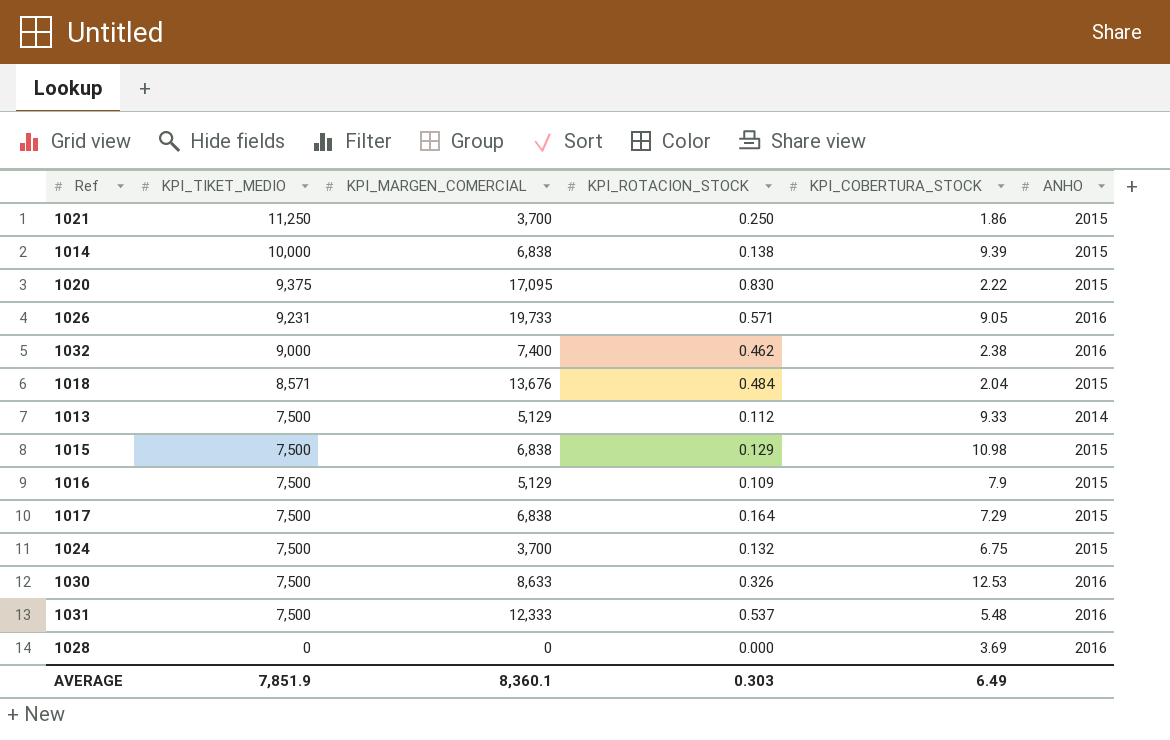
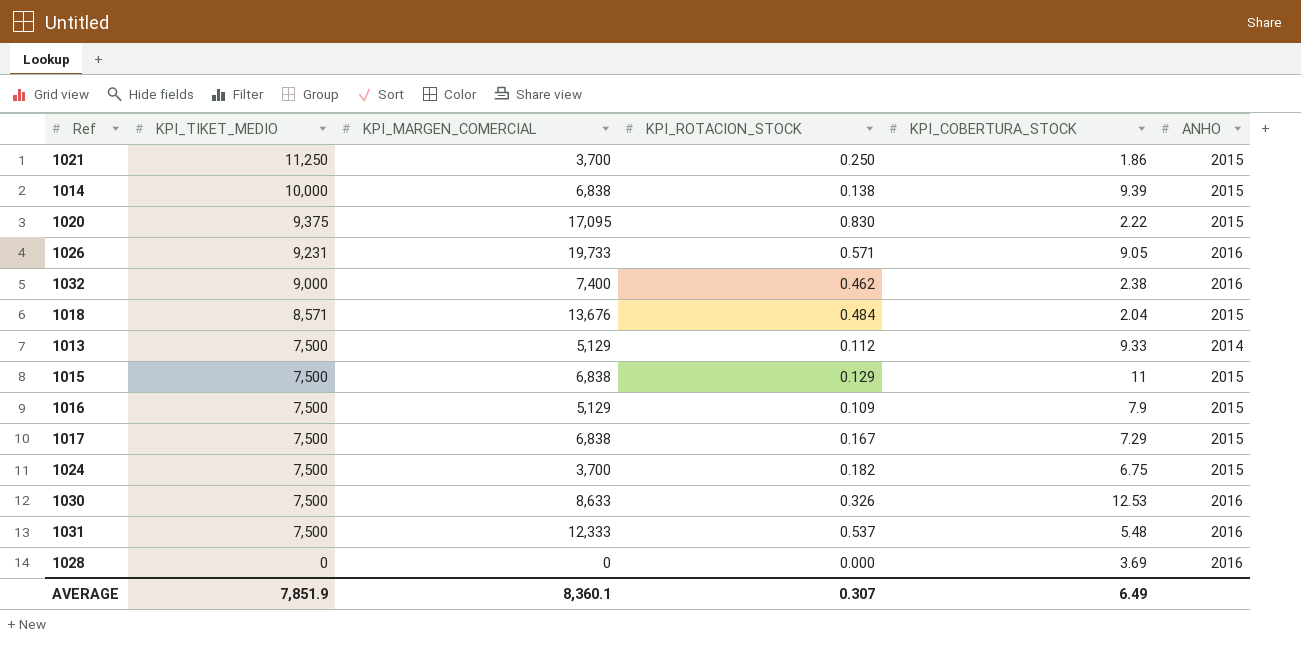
1015 | KPI_COBERTURA_STOCK: 10.98 -> 11
1017 | KPI_ROTACION_STOCK: 0.164 -> 0.167
1024 | KPI_ROTACION_STOCK: 0.132 -> 0.182
AVERAGE | KPI_ROTACION_STOCK: 0.303 -> 0.307

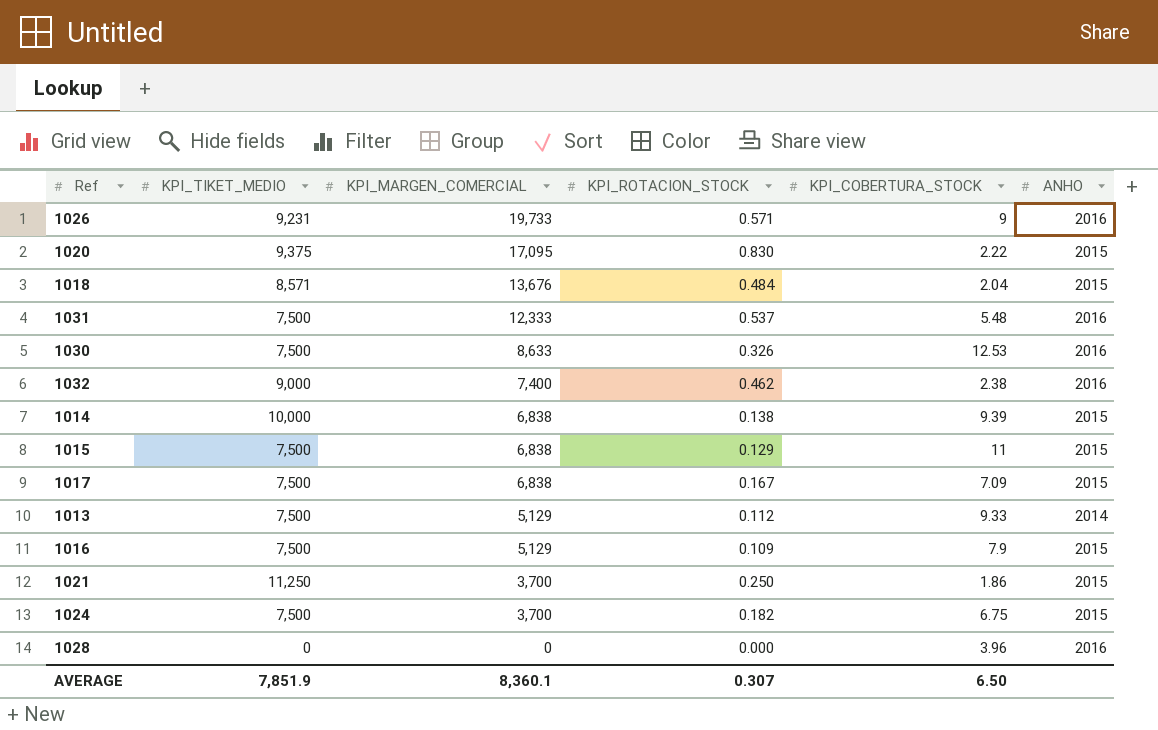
row order: KPI_TIKET_MEDIO descending -> KPI_MARGEN_COMERCIAL descending
1026 | KPI_COBERTURA_STOCK: 9.05 -> 9
1017 | KPI_COBERTURA_STOCK: 7.29 -> 7.09
1028 | KPI_COBERTURA_STOCK: 3.69 -> 3.96
AVERAGE | KPI_COBERTURA_STOCK: 6.49 -> 6.50

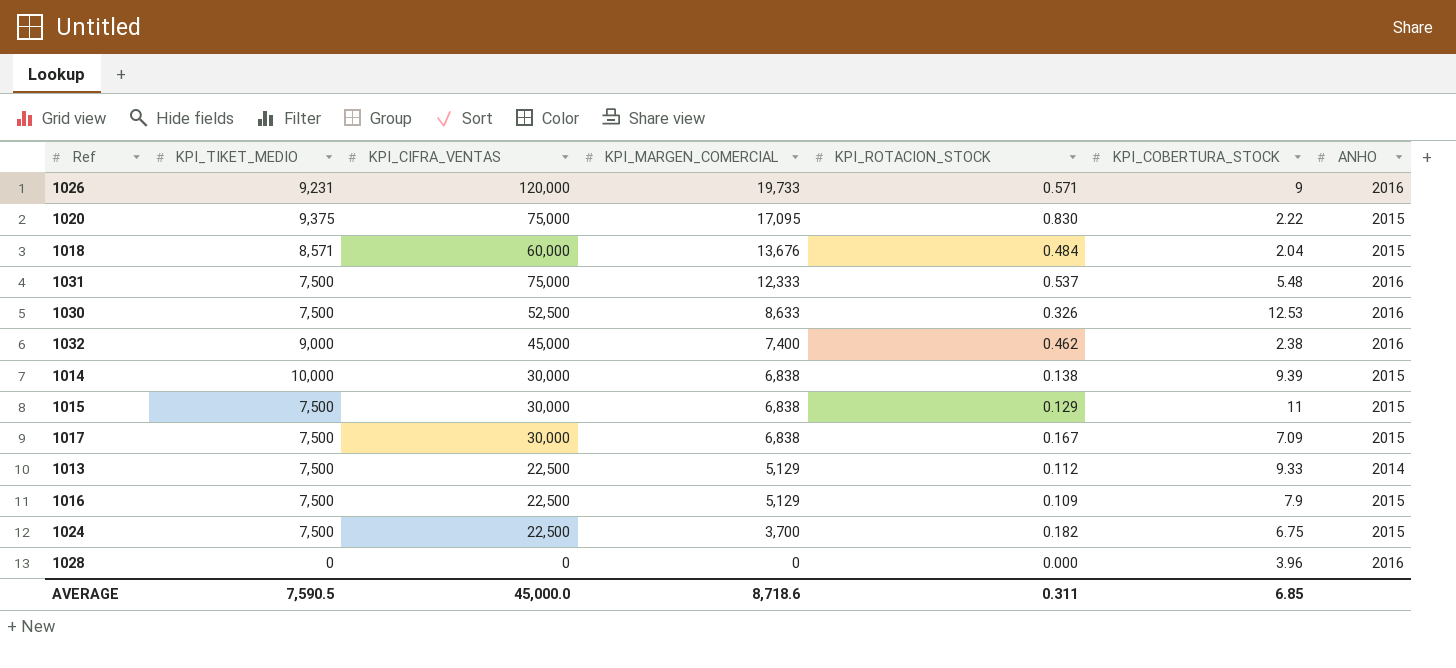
column KPI_CIFRA_VENTAS | position: none -> 3
row 1021: 11,250 | 3,700 | 0.250 | 1.86 | 2015 -> none
AVERAGE | KPI_TIKET_MEDIO: 7,851.9 -> 7,590.5
AVERAGE | KPI_MARGEN_COMERCIAL: 8,360.1 -> 8,718.6
AVERAGE | KPI_ROTACION_STOCK: 0.307 -> 0.311
AVERAGE | KPI_COBERTURA_STOCK: 6.50 -> 6.85

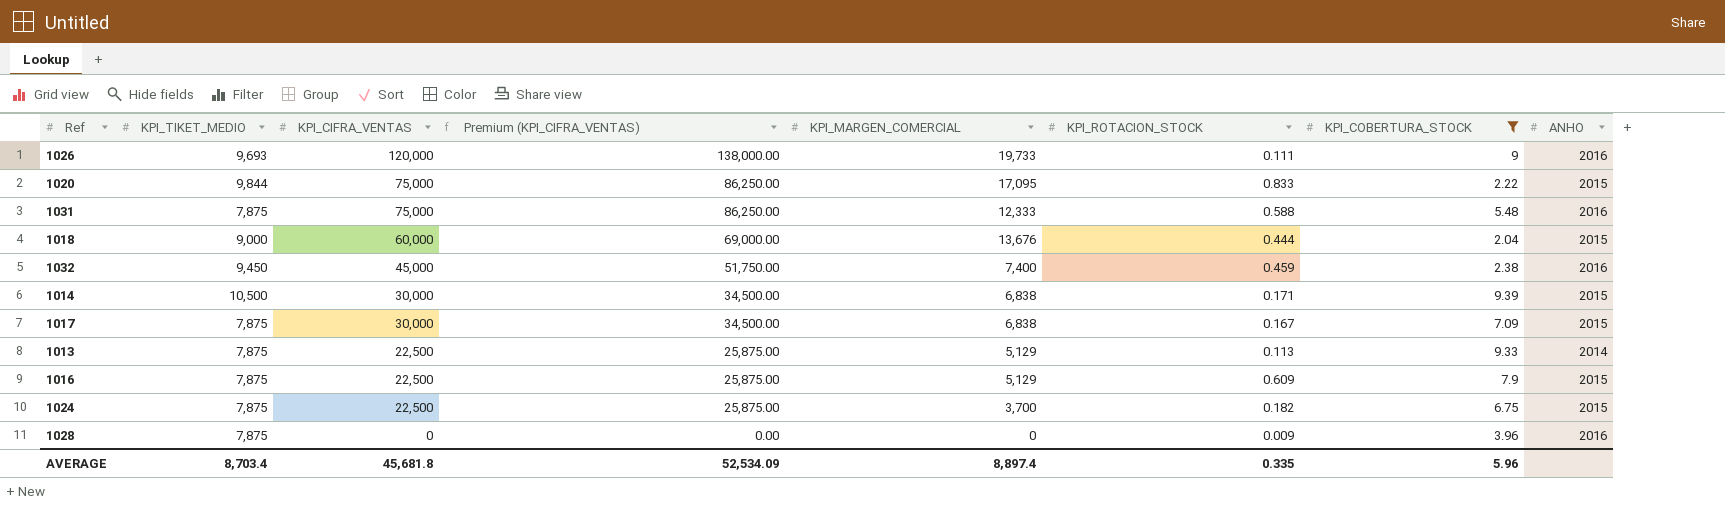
filter: none -> KPI_COBERTURA_STOCK <= 9.39
row order: KPI_MARGEN_COMERCIAL descending -> KPI_CIFRA_VENTAS descending
column Premium (KPI_CIFRA_VENTAS) | formula: none -> [KPI_CIFRA_VENTAS] * 1.15
1026 | KPI_TIKET_MEDIO: 9,231 -> 9,693
1026 | KPI_ROTACION_STOCK: 0.571 -> 0.111
1020 | KPI_TIKET_MEDIO: 9,375 -> 9,844
1020 | KPI_ROTACION_STOCK: 0.830 -> 0.833
1031 | KPI_TIKET_MEDIO: 7,500 -> 7,875
1031 | KPI_ROTACION_STOCK: 0.537 -> 0.588
1018 | KPI_TIKET_MEDIO: 8,571 -> 9,000
1018 | KPI_ROTACION_STOCK: 0.484 -> 0.444
1032 | KPI_TIKET_MEDIO: 9,000 -> 9,450
1032 | KPI_ROTACION_STOCK: 0.462 -> 0.459
1014 | KPI_TIKET_MEDIO: 10,000 -> 10,500
1014 | KPI_ROTACION_STOCK: 0.138 -> 0.171
1017 | KPI_TIKET_MEDIO: 7,500 -> 7,875
1013 | KPI_TIKET_MEDIO: 7,500 -> 7,875
1013 | KPI_ROTACION_STOCK: 0.112 -> 0.113
1016 | KPI_TIKET_MEDIO: 7,500 -> 7,875
1016 | KPI_ROTACION_STOCK: 0.109 -> 0.609
1024 | KPI_TIKET_MEDIO: 7,500 -> 7,875
1028 | KPI_TIKET_MEDIO: 0 -> 7,875
1028 | KPI_ROTACION_STOCK: 0.000 -> 0.009
AVERAGE | KPI_TIKET_MEDIO: 7,590.5 -> 8,703.4
AVERAGE | KPI_CIFRA_VENTAS: 45,000.0 -> 45,681.8
AVERAGE | KPI_MARGEN_COMERCIAL: 8,718.6 -> 8,897.4
AVERAGE | KPI_ROTACION_STOCK: 0.311 -> 0.335
AVERAGE | KPI_COBERTURA_STOCK: 6.85 -> 5.96

